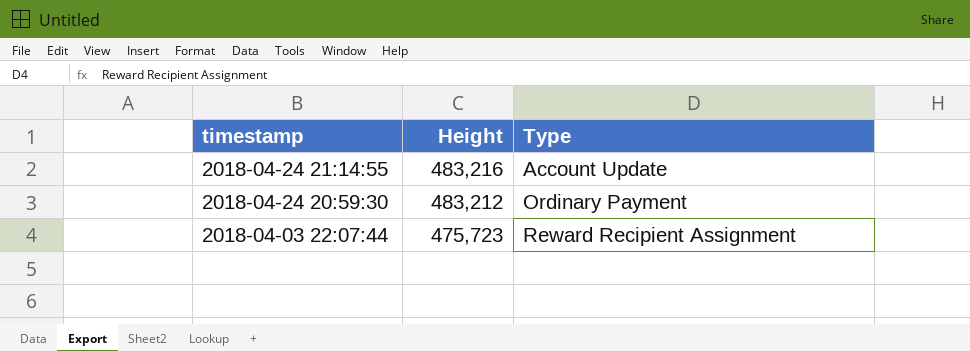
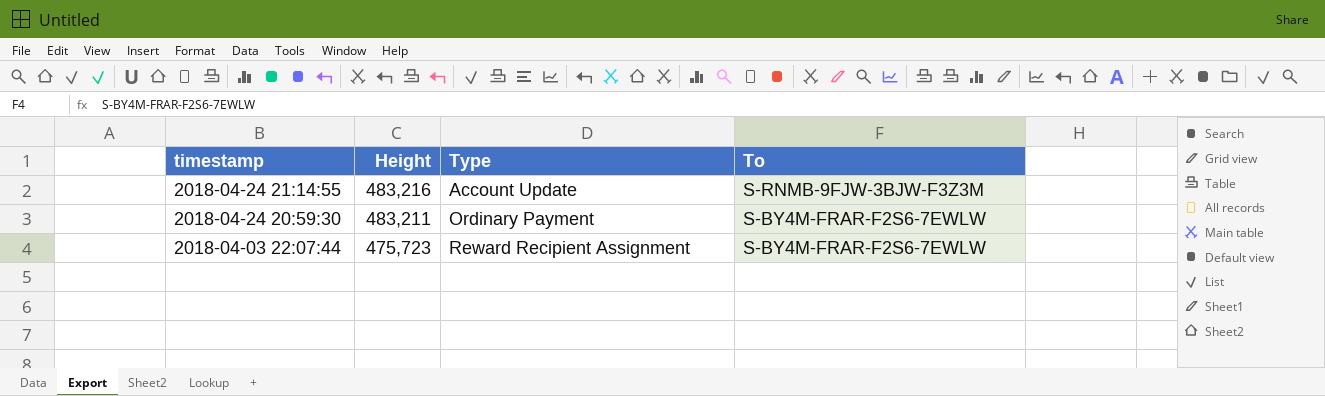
column To | position: none -> 4
2018-04-24 20:59:30 | Height: 483,212 -> 483,211

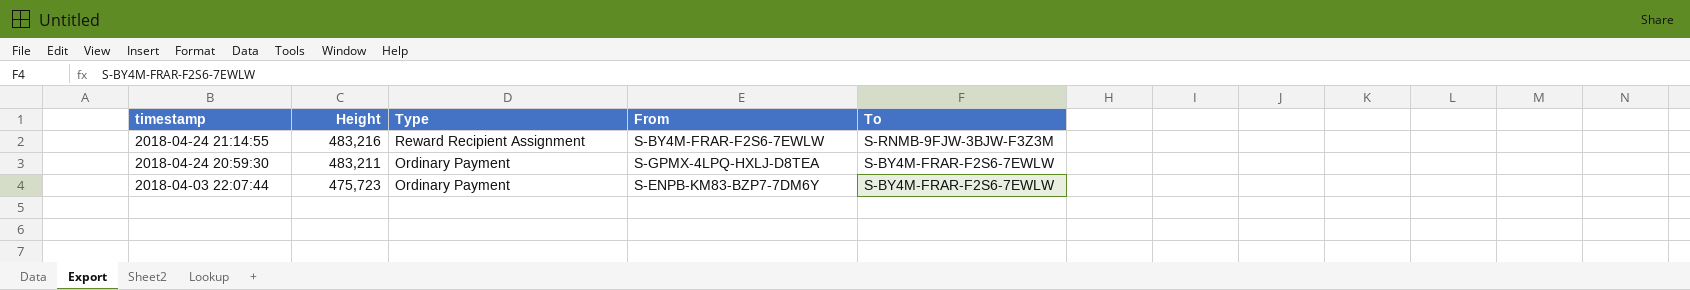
column From | position: none -> 4
2018-04-24 21:14:55 | Type: Account Update -> Reward Recipient Assignment
2018-04-03 22:07:44 | Type: Reward Recipient Assignment -> Ordinary Payment

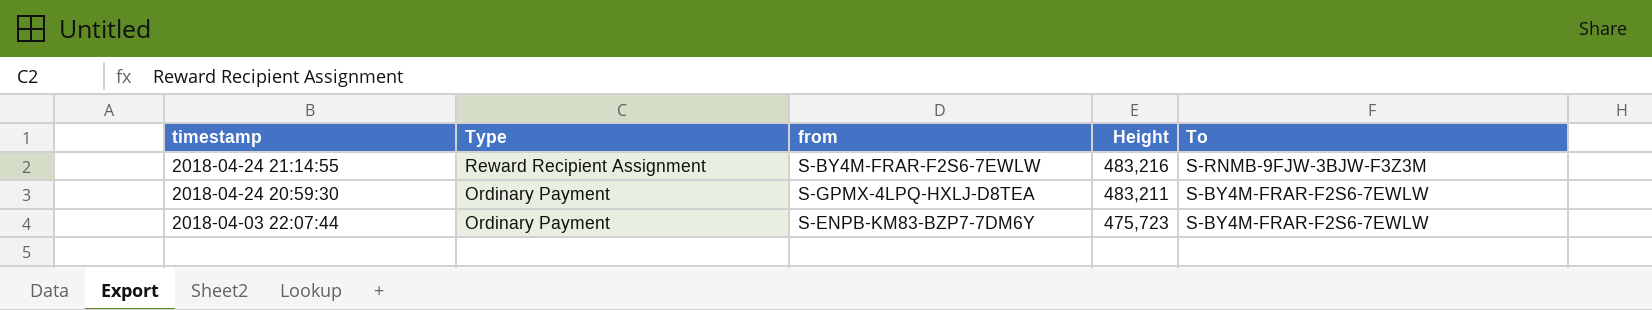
column name: From -> from
column Height | position: 2 -> 4

